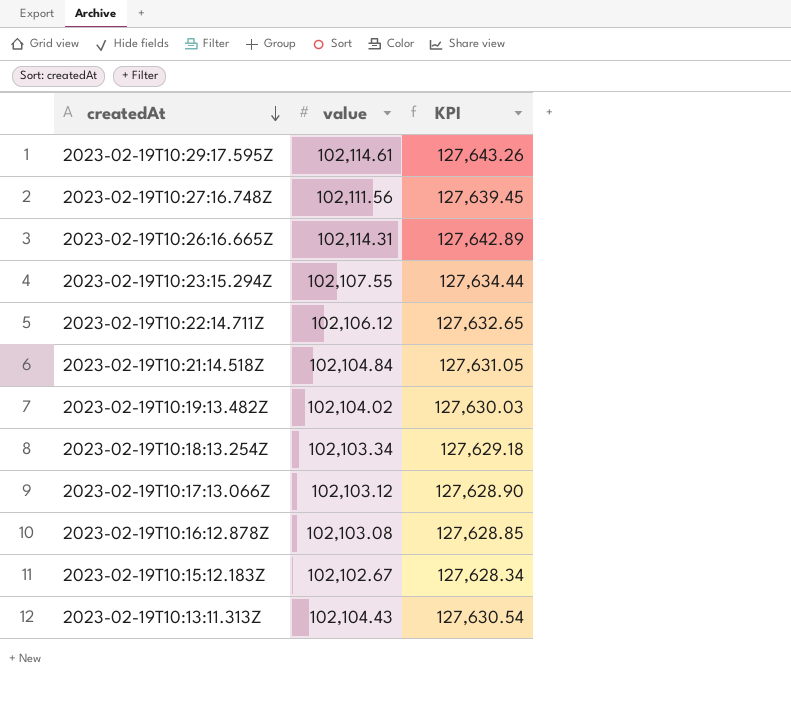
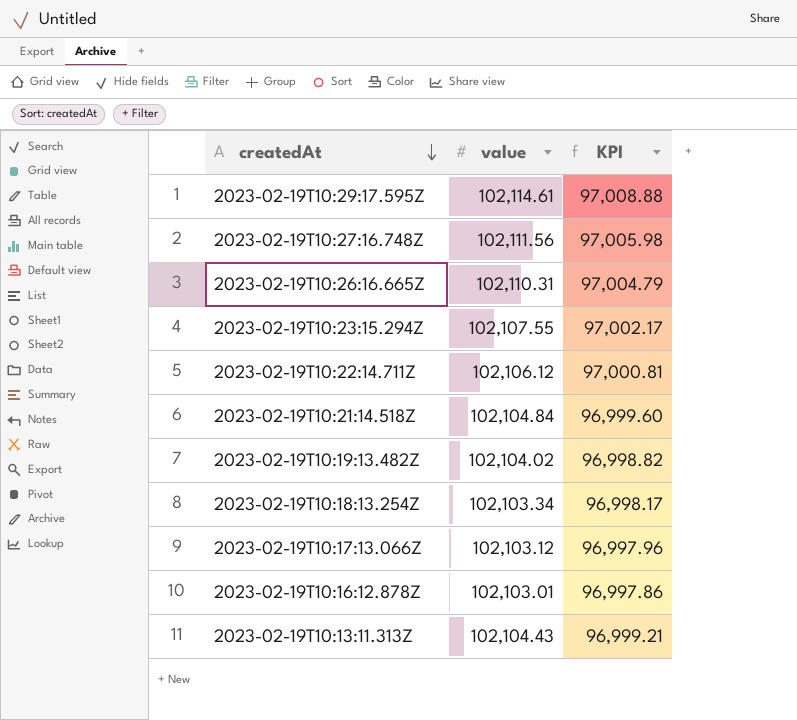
column KPI | formula: [value] * 1.25 -> [value] * 0.95
row 2023-02-19T10:15:12.183Z: 102,102.67 | 127,628.34 -> none
2023-02-19T10:26:16.665Z | value: 102,114.31 -> 102,110.31
2023-02-19T10:16:12.878Z | value: 102,103.08 -> 102,103.01

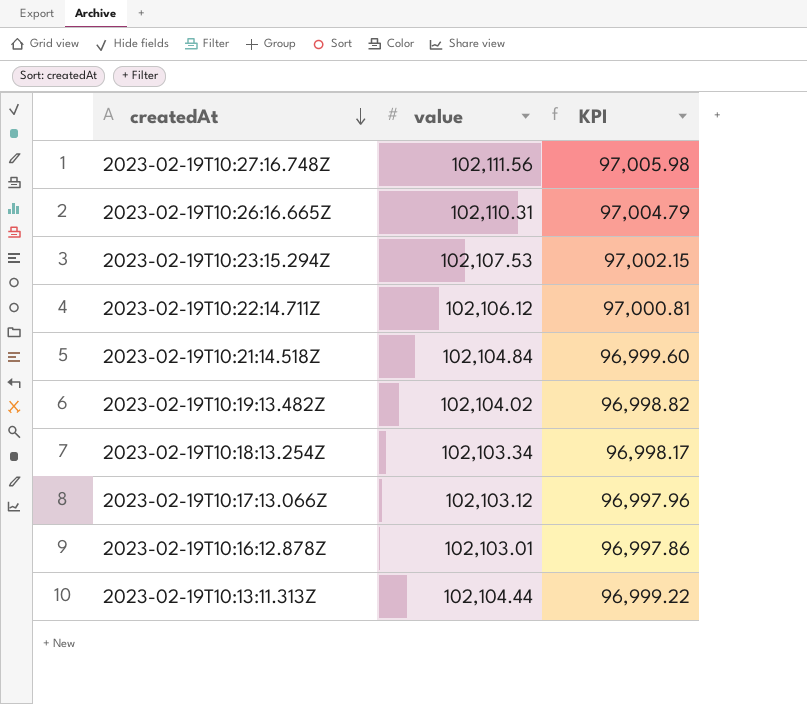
row 2023-02-19T10:29:17.595Z: 102,114.61 | 97,008.88 -> none
2023-02-19T10:23:15.294Z | value: 102,107.55 -> 102,107.53
2023-02-19T10:23:15.294Z | KPI: 97,002.17 -> 97,002.15
2023-02-19T10:13:11.313Z | value: 102,104.43 -> 102,104.44
2023-02-19T10:13:11.313Z | KPI: 96,999.21 -> 96,999.22

